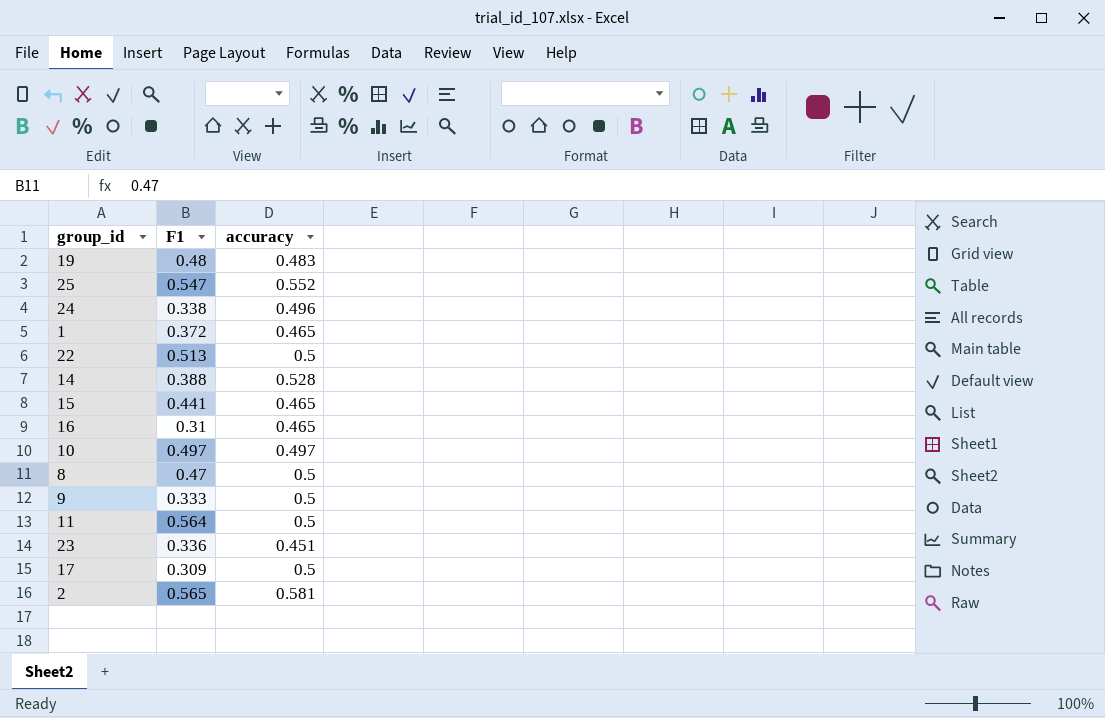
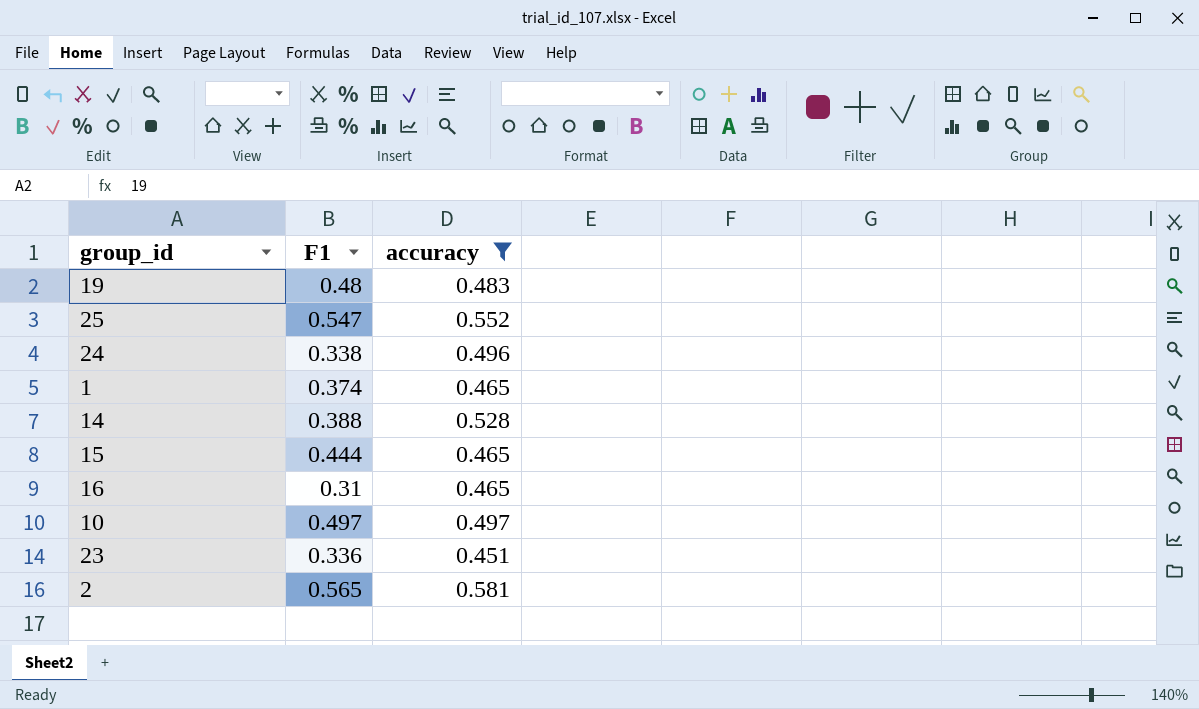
filter: none -> accuracy != 0.5
1 | F1: 0.372 -> 0.374
15 | F1: 0.441 -> 0.444

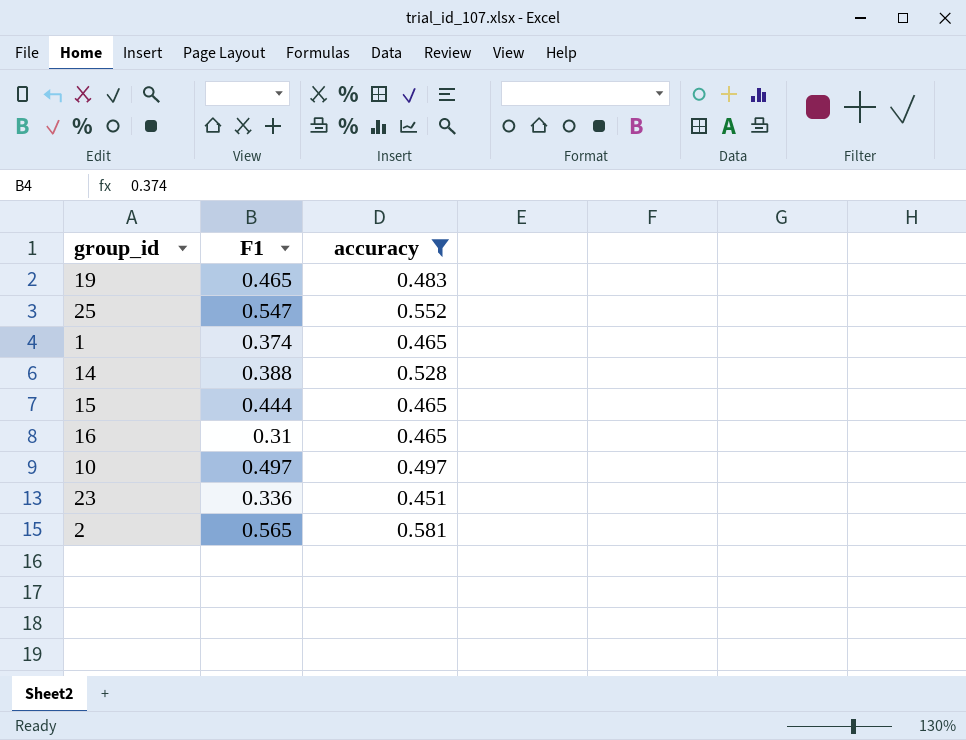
row 24: 0.338 | 0.496 -> none
19 | F1: 0.48 -> 0.465

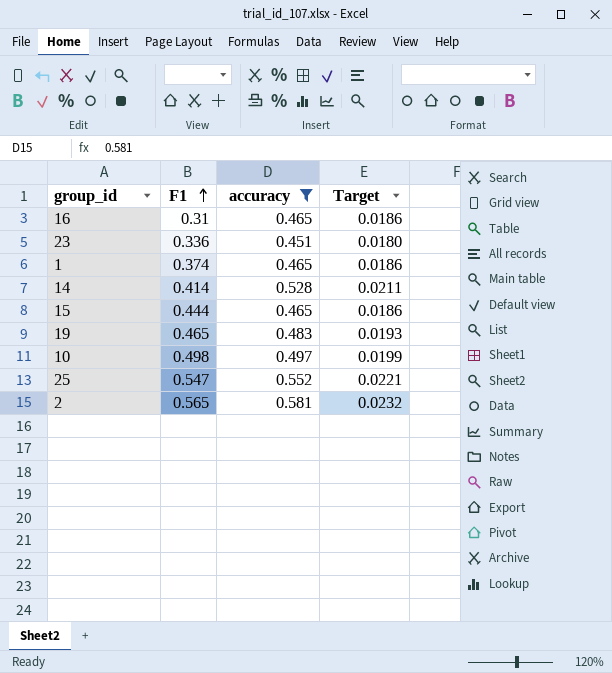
row order: none -> F1 ascending
column Target | formula: none -> [accuracy] * 0.04
14 | F1: 0.388 -> 0.414
10 | F1: 0.497 -> 0.498

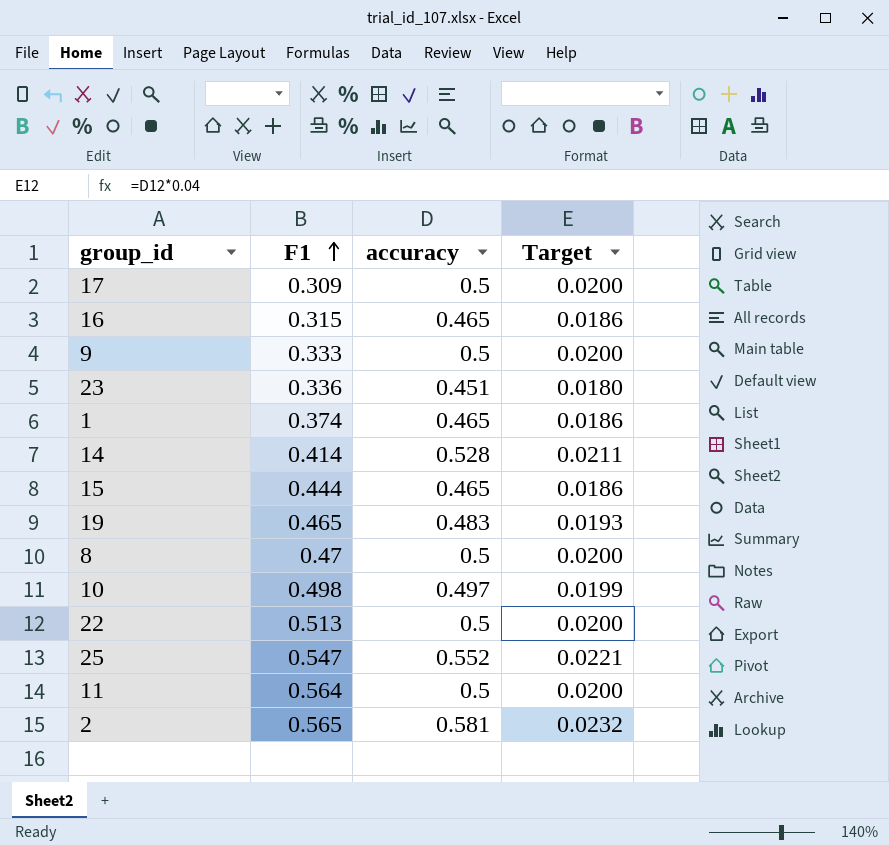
filter: accuracy != 0.5 -> none
16 | F1: 0.31 -> 0.315

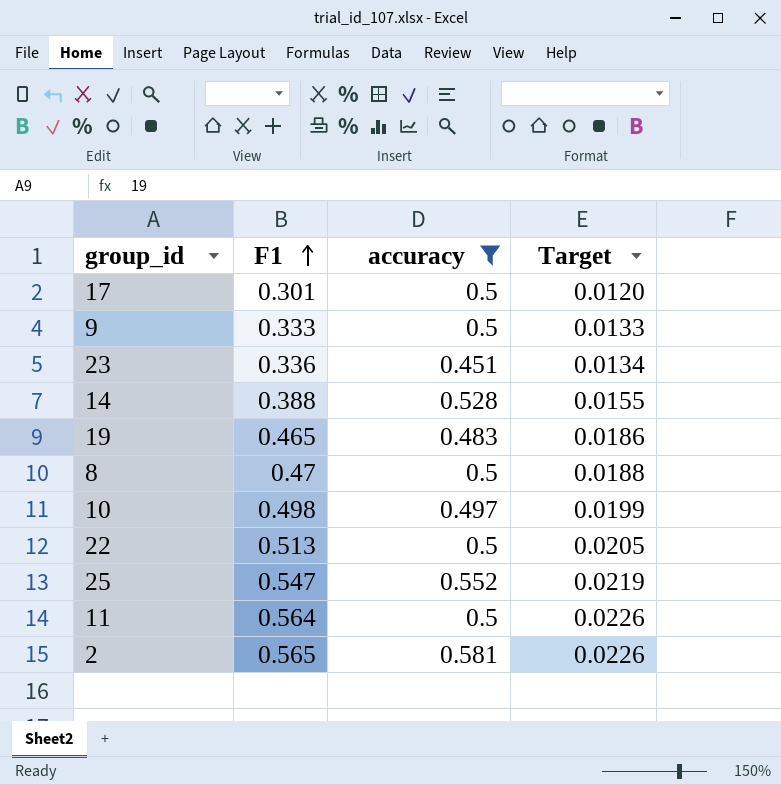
filter: none -> accuracy != 0.465
column Target | formula: [accuracy] * 0.04 -> [F1] * 0.04
17 | F1: 0.309 -> 0.301
14 | F1: 0.414 -> 0.388

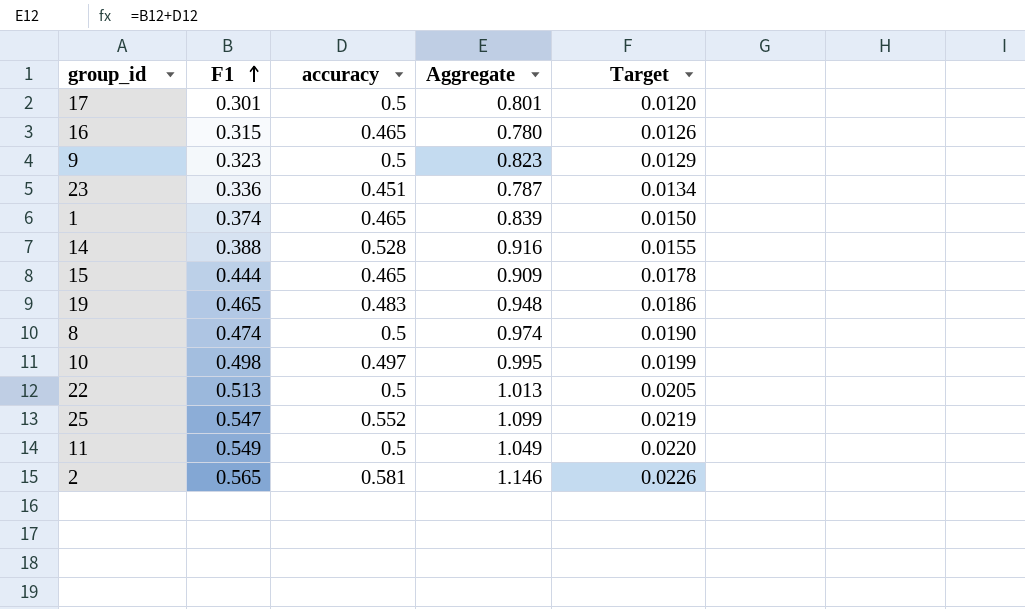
filter: accuracy != 0.465 -> none
column Aggregate | formula: none -> [F1] + [accuracy]
9 | F1: 0.333 -> 0.323
9 | Target: 0.0133 -> 0.0129
8 | F1: 0.47 -> 0.474
8 | Target: 0.0188 -> 0.0190
11 | F1: 0.564 -> 0.549
11 | Target: 0.0226 -> 0.0220

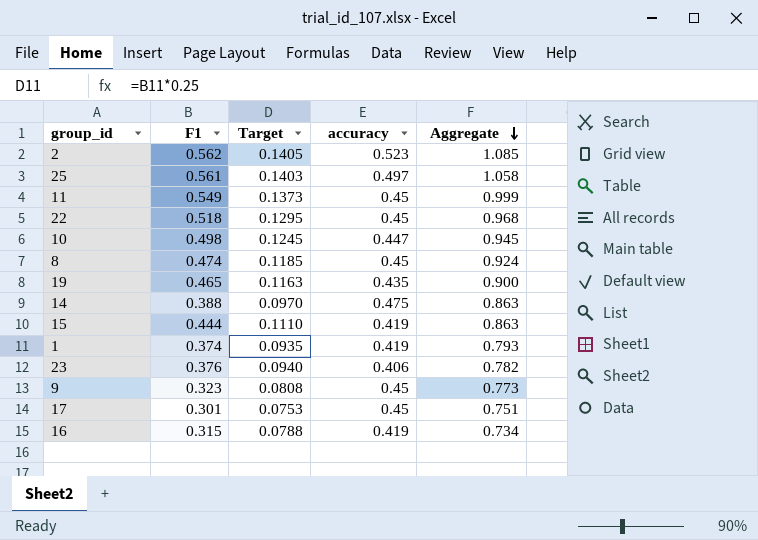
row order: F1 ascending -> Aggregate descending
column Target | formula: [F1] * 0.04 -> [F1] * 0.25
column Target | position: 5 -> 3
2 | F1: 0.565 -> 0.562
2 | accuracy: 0.581 -> 0.523
2 | Aggregate: 1.146 -> 1.085
25 | F1: 0.547 -> 0.561
25 | accuracy: 0.552 -> 0.497
25 | Aggregate: 1.099 -> 1.058
11 | accuracy: 0.5 -> 0.45
11 | Aggregate: 1.049 -> 0.999
22 | F1: 0.513 -> 0.518
22 | accuracy: 0.5 -> 0.45
22 | Aggregate: 1.013 -> 0.968
10 | accuracy: 0.497 -> 0.447
10 | Aggregate: 0.995 -> 0.945
8 | accuracy: 0.5 -> 0.45
8 | Aggregate: 0.974 -> 0.924
19 | accuracy: 0.483 -> 0.435
19 | Aggregate: 0.948 -> 0.900
14 | accuracy: 0.528 -> 0.475
14 | Aggregate: 0.916 -> 0.863
15 | accuracy: 0.465 -> 0.419
15 | Aggregate: 0.909 -> 0.863
1 | accuracy: 0.465 -> 0.419
1 | Aggregate: 0.839 -> 0.793
23 | F1: 0.336 -> 0.376
23 | accuracy: 0.451 -> 0.406
23 | Aggregate: 0.787 -> 0.782
9 | accuracy: 0.5 -> 0.45
9 | Aggregate: 0.823 -> 0.773
17 | accuracy: 0.5 -> 0.45
17 | Aggregate: 0.801 -> 0.751
16 | accuracy: 0.465 -> 0.419
16 | Aggregate: 0.780 -> 0.734

